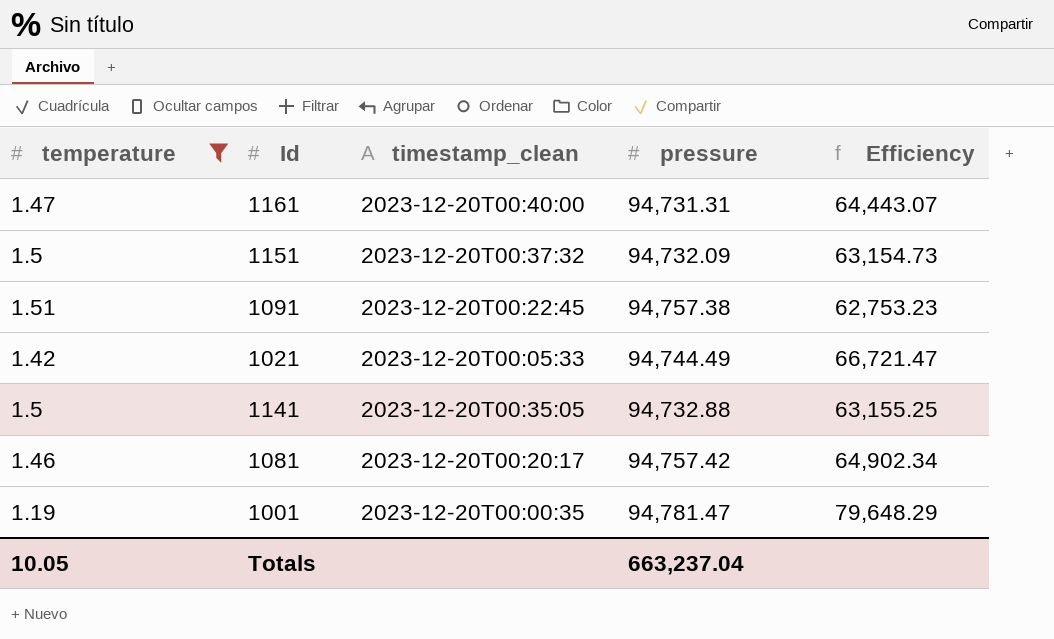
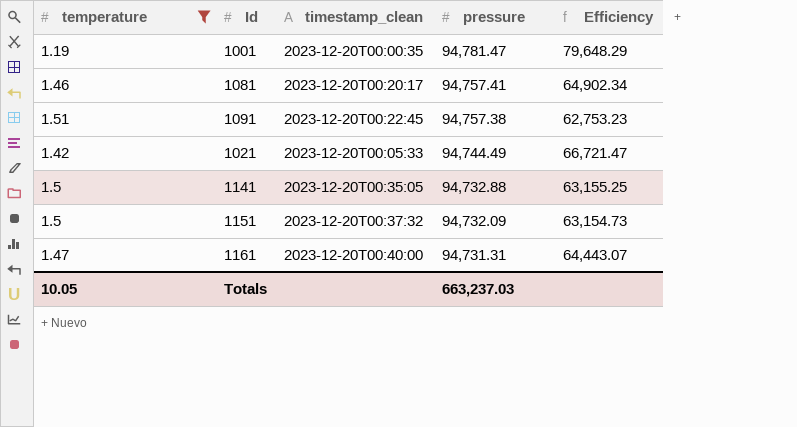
row order: none -> pressure descending
1081 | pressure: 94,757.42 -> 94,757.41
Totals | pressure: 663,237.04 -> 663,237.03

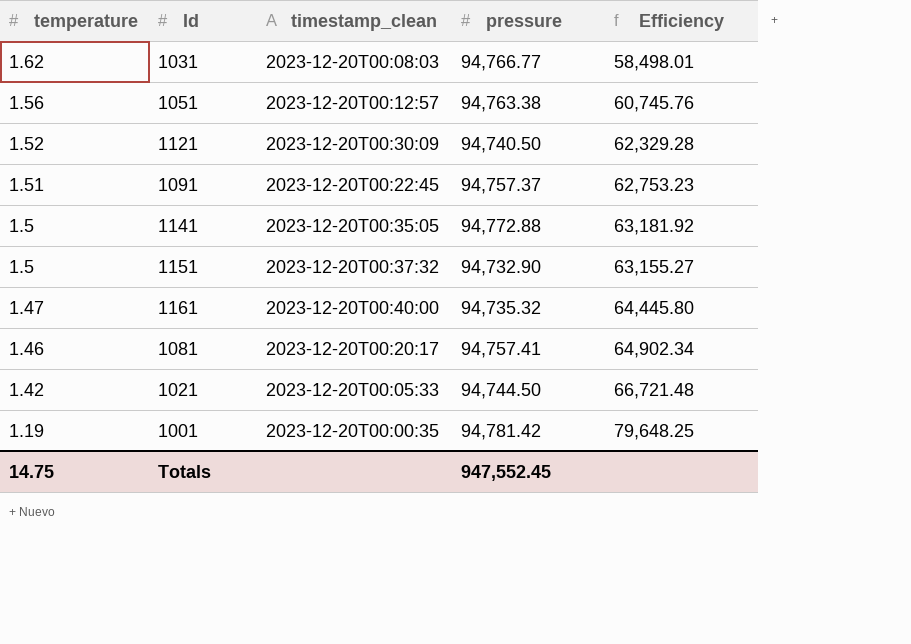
filter: temperature <= 1.51 -> none
row order: pressure descending -> temperature descending
1091 | pressure: 94,757.38 -> 94,757.37
1141 | pressure: 94,732.88 -> 94,772.88
1141 | Efficiency: 63,155.25 -> 63,181.92
1151 | pressure: 94,732.09 -> 94,732.90
1151 | Efficiency: 63,154.73 -> 63,155.27
1161 | pressure: 94,731.31 -> 94,735.32
1161 | Efficiency: 64,443.07 -> 64,445.80
1021 | pressure: 94,744.49 -> 94,744.50
1021 | Efficiency: 66,721.47 -> 66,721.48
1001 | pressure: 94,781.47 -> 94,781.42
1001 | Efficiency: 79,648.29 -> 79,648.25
Totals | temperature: 10.05 -> 14.75
Totals | pressure: 663,237.03 -> 947,552.45

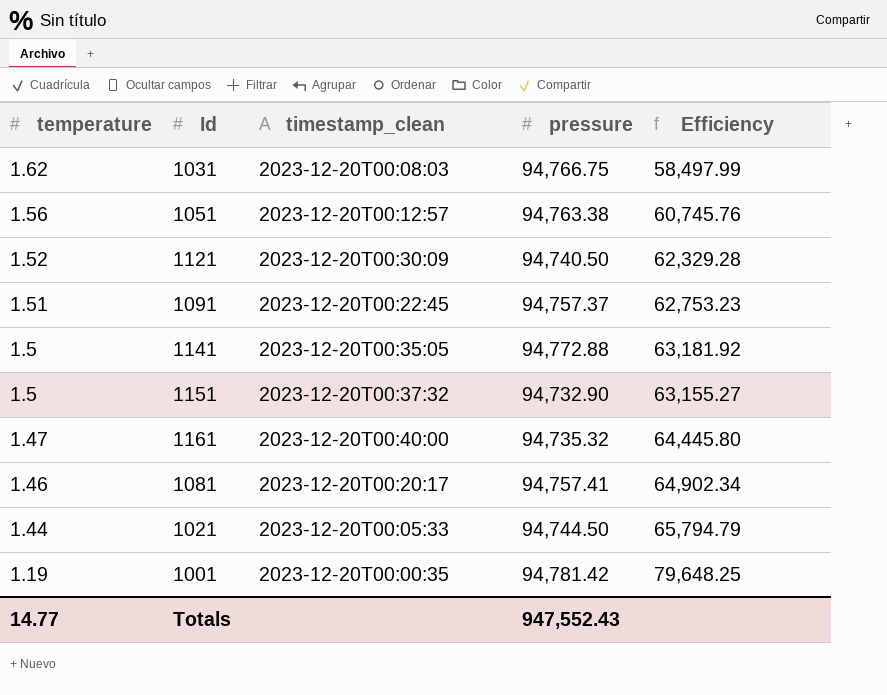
1031 | pressure: 94,766.77 -> 94,766.75
1031 | Efficiency: 58,498.01 -> 58,497.99
1021 | temperature: 1.42 -> 1.44
1021 | Efficiency: 66,721.48 -> 65,794.79
Totals | temperature: 14.75 -> 14.77
Totals | pressure: 947,552.45 -> 947,552.43

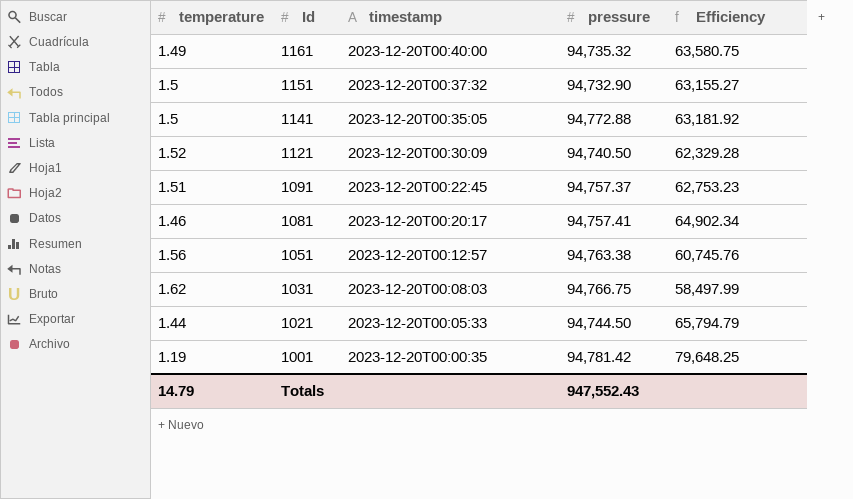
row order: temperature descending -> Id descending
column name: timestamp_clean -> timestamp
1161 | temperature: 1.47 -> 1.49
1161 | Efficiency: 64,445.80 -> 63,580.75
Totals | temperature: 14.77 -> 14.79

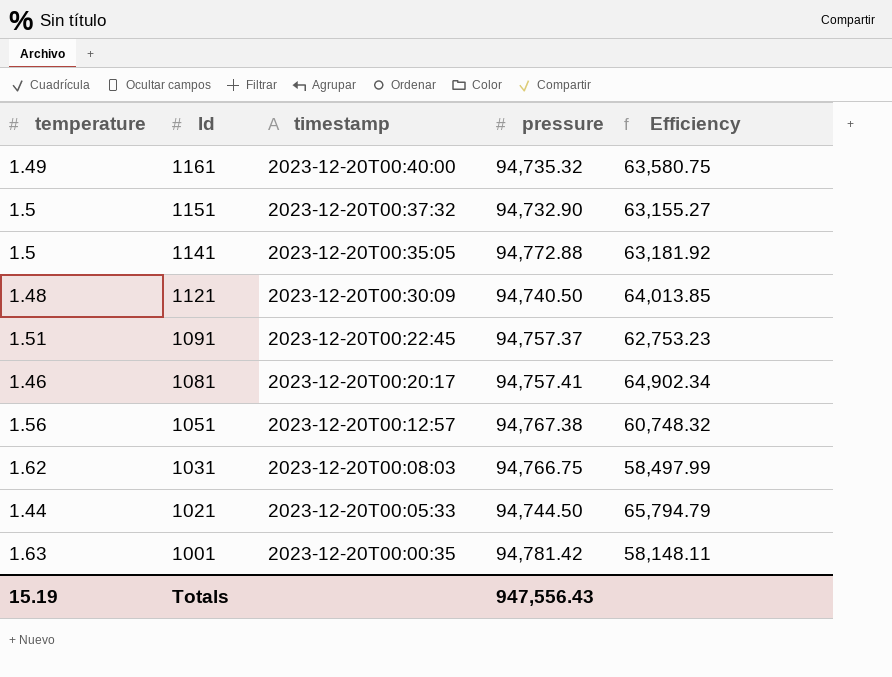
1121 | temperature: 1.52 -> 1.48
1121 | Efficiency: 62,329.28 -> 64,013.85
1051 | pressure: 94,763.38 -> 94,767.38
1051 | Efficiency: 60,745.76 -> 60,748.32
1001 | temperature: 1.19 -> 1.63
1001 | Efficiency: 79,648.25 -> 58,148.11
Totals | temperature: 14.79 -> 15.19
Totals | pressure: 947,552.43 -> 947,556.43

